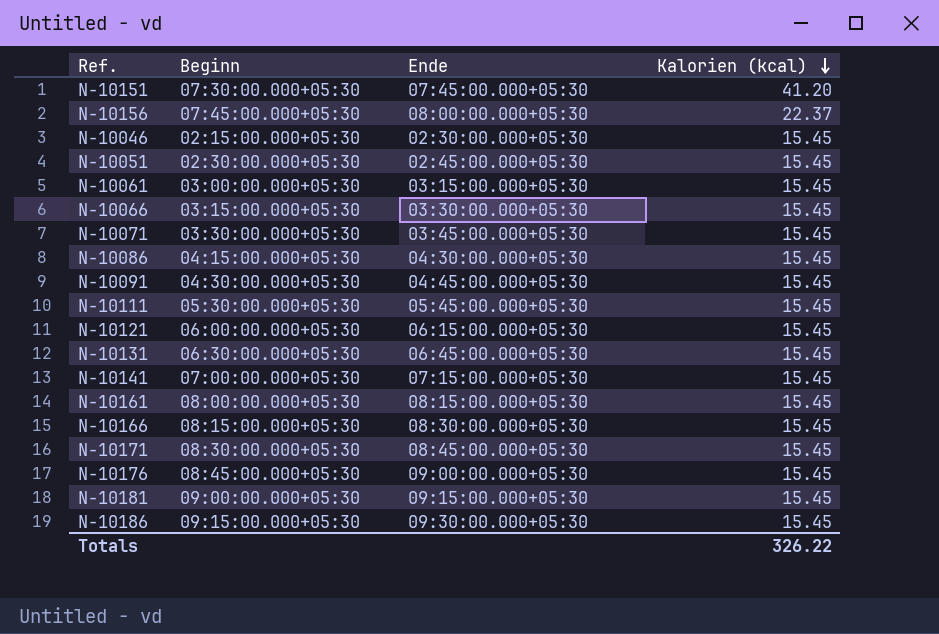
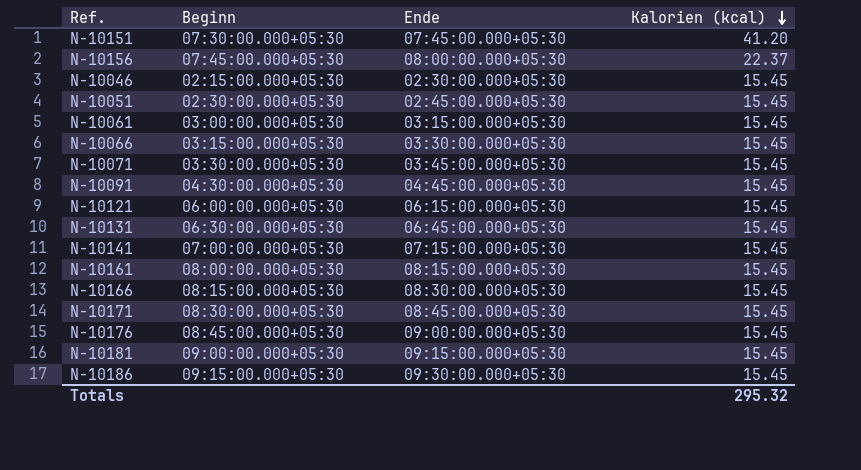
row N-10086: 04:15:00.000+05:30 | 04:30:00.000+05:30 | 15.45 -> none
row N-10111: 05:30:00.000+05:30 | 05:45:00.000+05:30 | 15.45 -> none
Totals | Kalorien (kcal): 326.22 -> 295.32

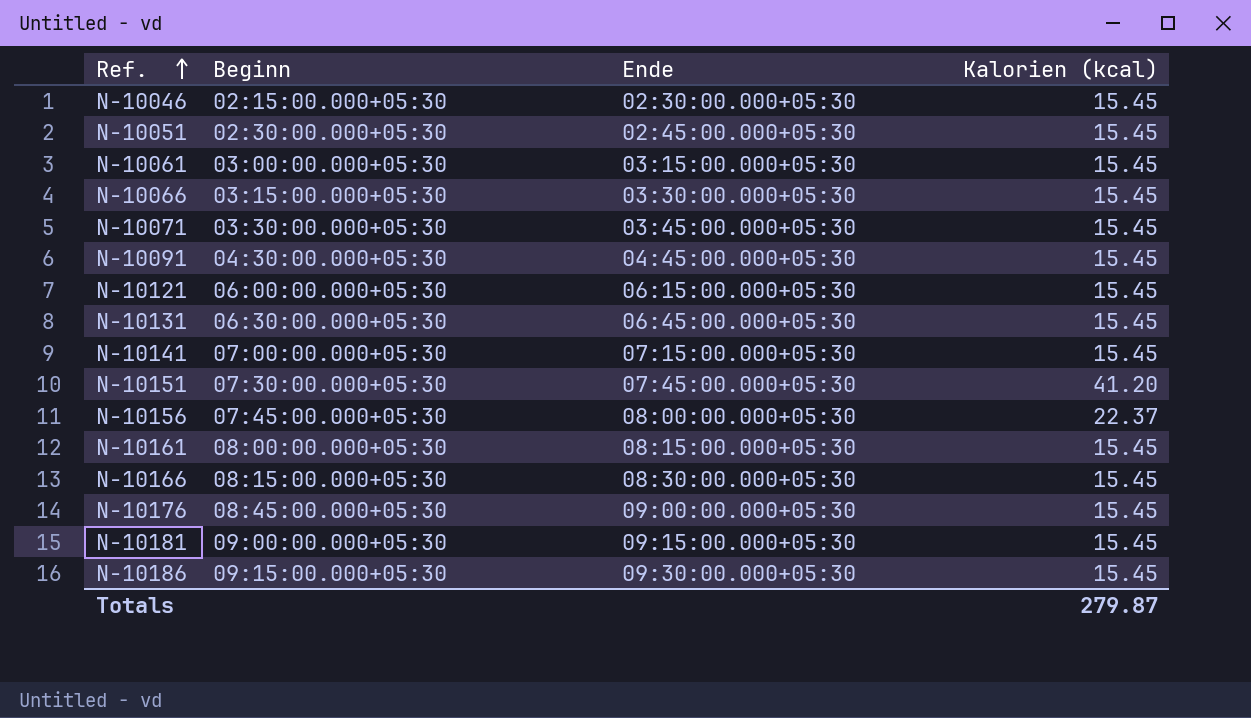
row order: Kalorien (kcal) descending -> Ref. ascending
row N-10171: 08:30:00.000+05:30 | 08:45:00.000+05:30 | 15.45 -> none
Totals | Kalorien (kcal): 295.32 -> 279.87

